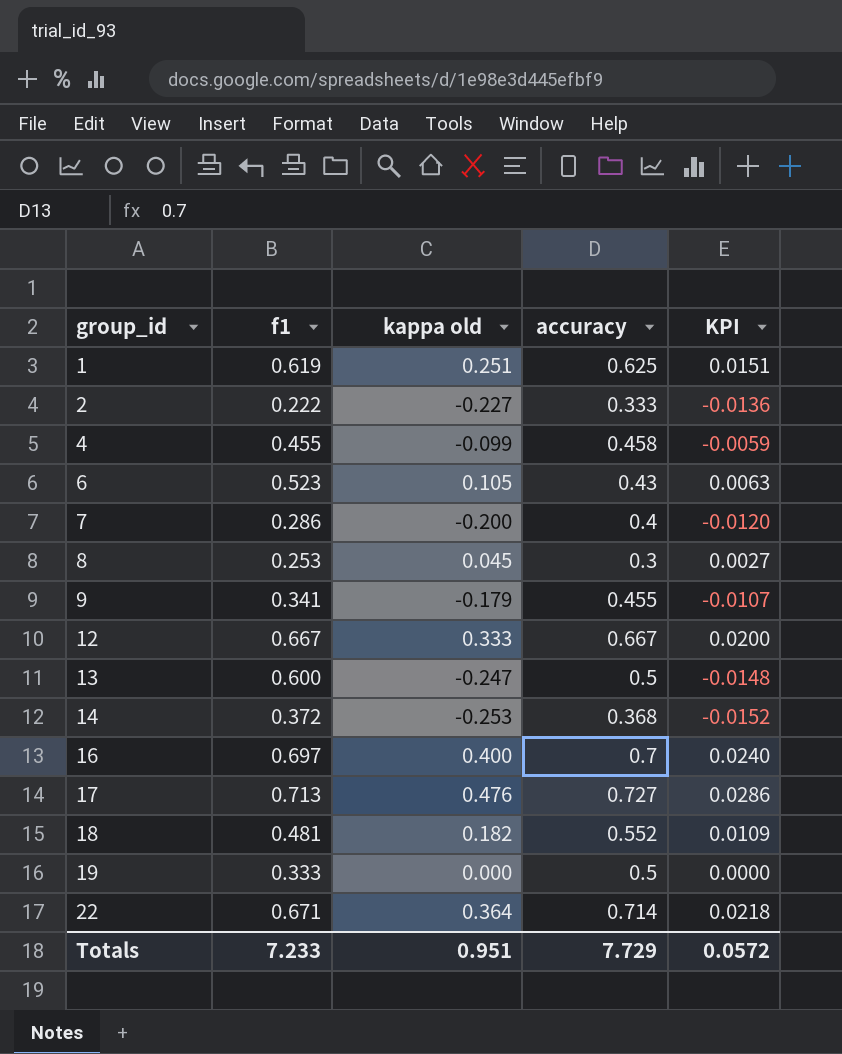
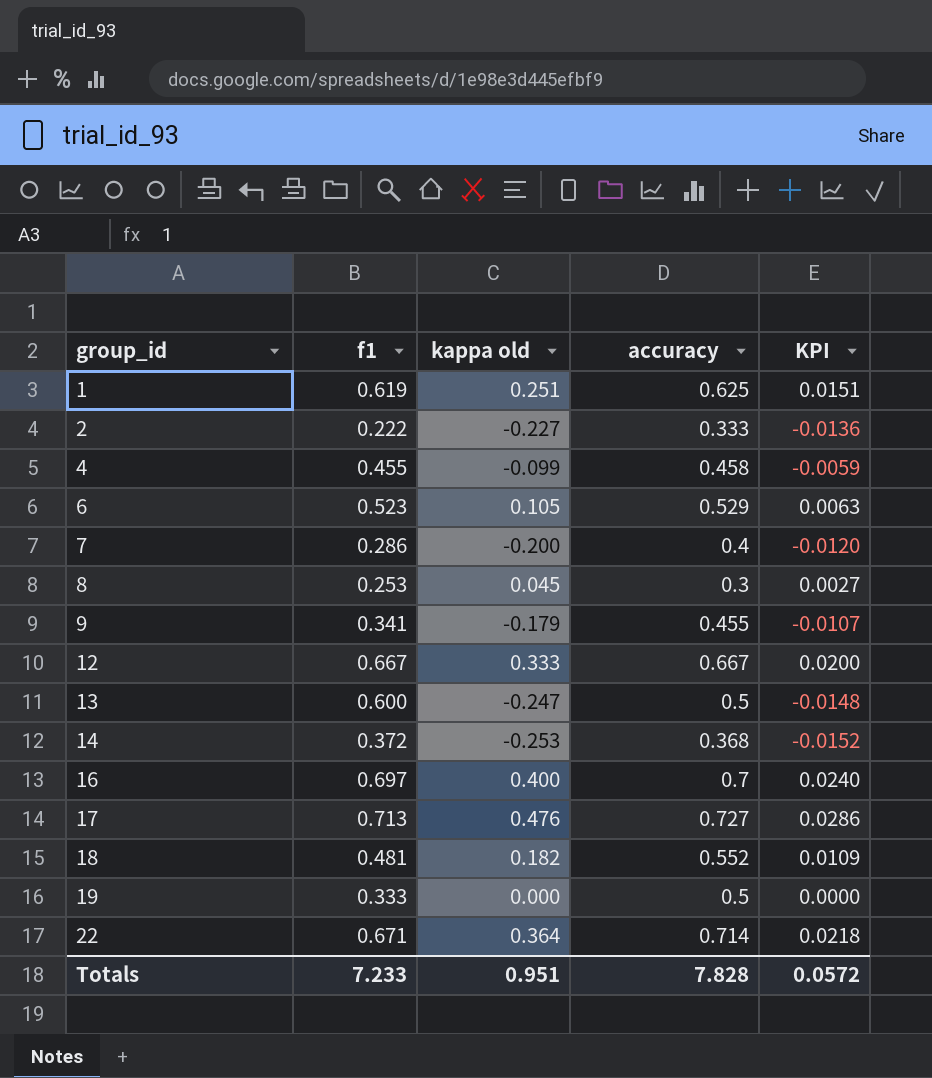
6 | accuracy: 0.43 -> 0.529
Totals | accuracy: 7.729 -> 7.828

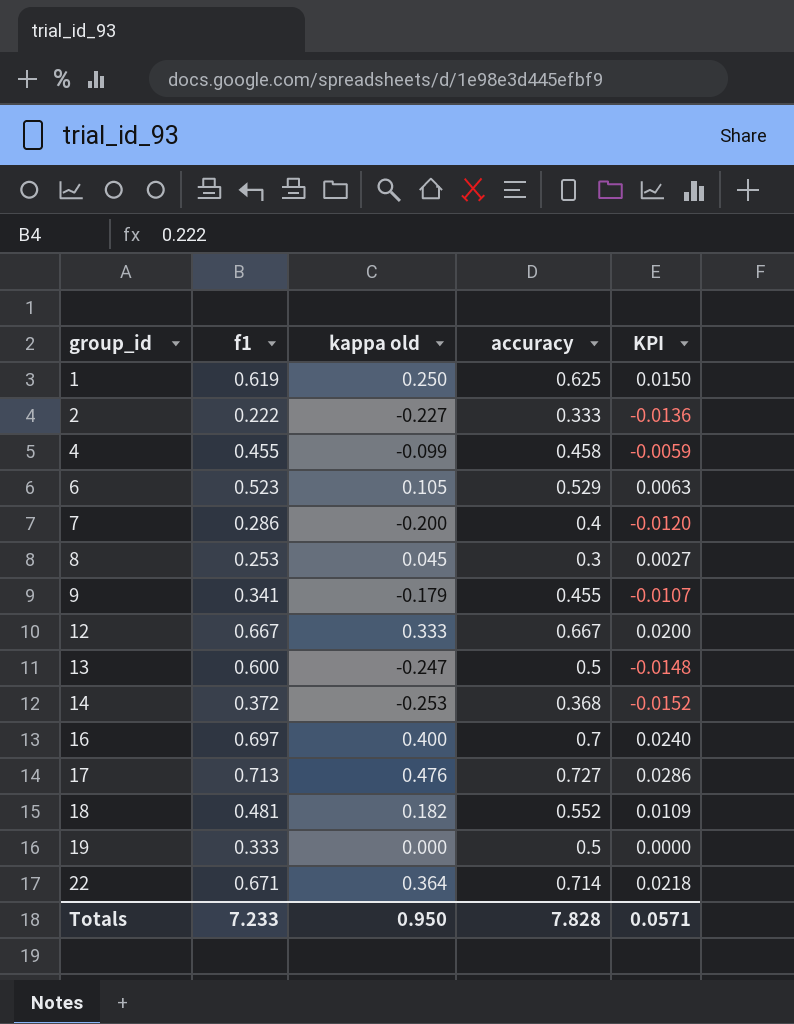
1 | kappa old: 0.251 -> 0.250
1 | KPI: 0.0151 -> 0.0150
Totals | kappa old: 0.951 -> 0.950
Totals | KPI: 0.0572 -> 0.0571

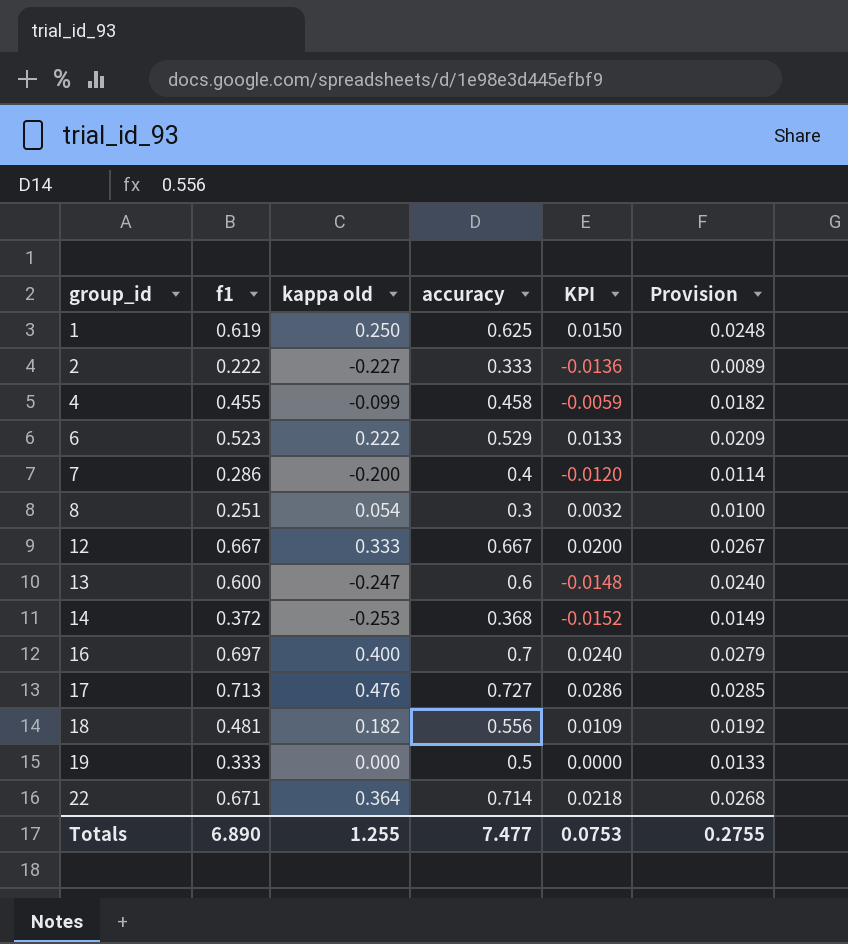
column Provision | formula: none -> [f1] * 0.04
row 9: 0.341 | -0.179 | 0.455 | -0.0107 -> none
6 | kappa old: 0.105 -> 0.222
6 | KPI: 0.0063 -> 0.0133
8 | f1: 0.253 -> 0.251
8 | kappa old: 0.045 -> 0.054
8 | KPI: 0.0027 -> 0.0032
13 | accuracy: 0.5 -> 0.6
18 | accuracy: 0.552 -> 0.556
Totals | f1: 7.233 -> 6.890
Totals | kappa old: 0.950 -> 1.255
Totals | accuracy: 7.828 -> 7.477
Totals | KPI: 0.0571 -> 0.0753

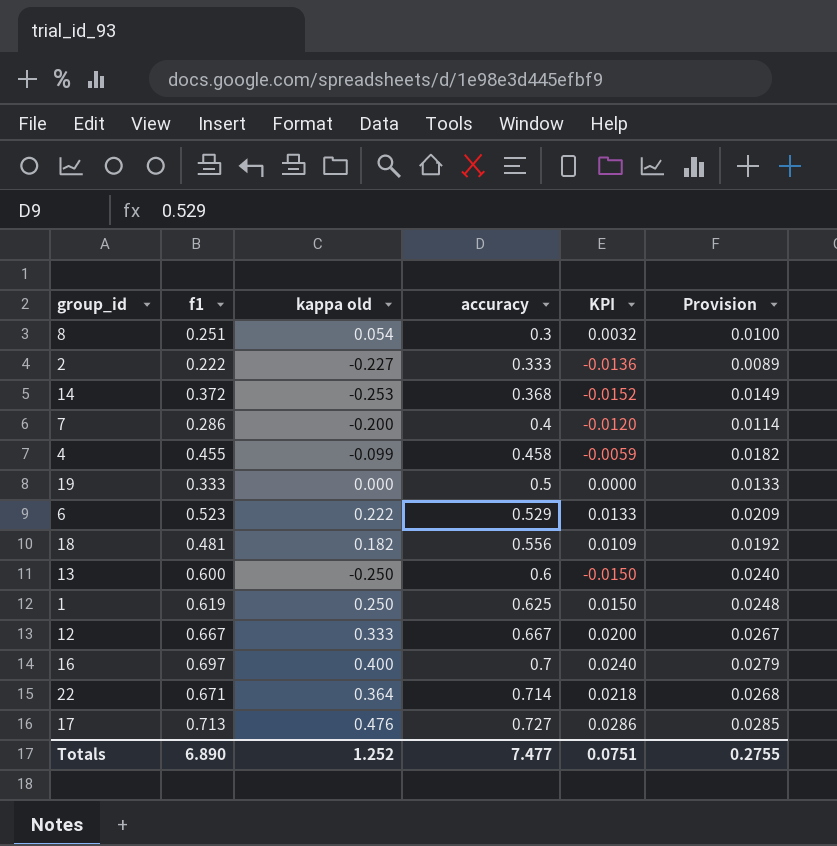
row order: group_id ascending -> accuracy ascending
13 | kappa old: -0.247 -> -0.250
13 | KPI: -0.0148 -> -0.0150
Totals | kappa old: 1.255 -> 1.252
Totals | KPI: 0.0753 -> 0.0751

